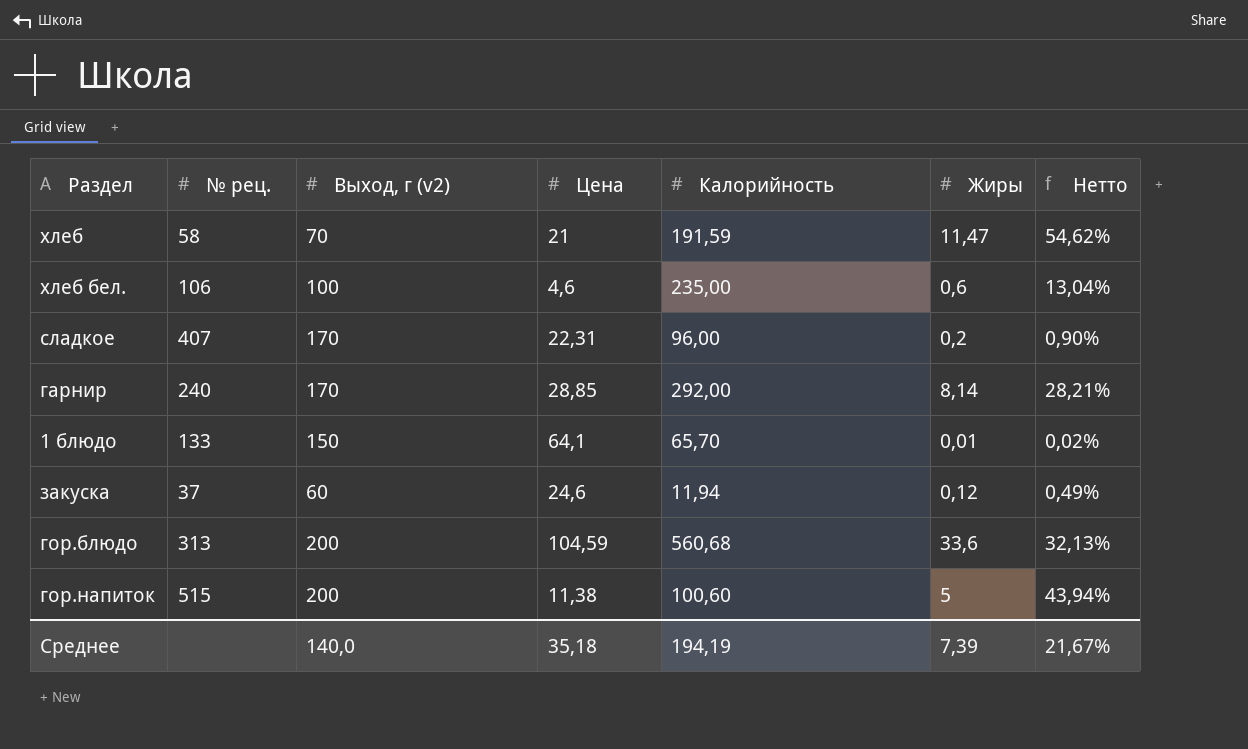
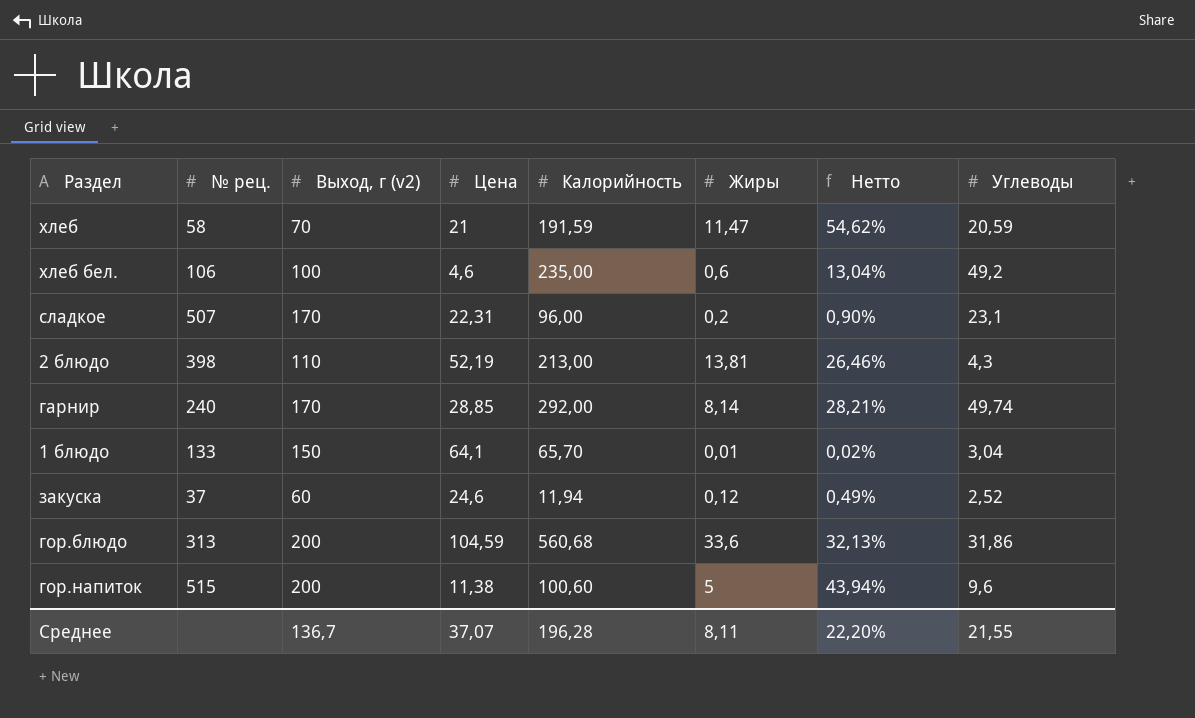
column Углеводы | position: none -> 8
сладкое | № рец.: 407 -> 507
row 2 блюдо: none -> 398 | 110 | 52,19 | 213,00 | 13,81 | 26,46% | 4,3
Среднее | Выход, г (v2): 140,0 -> 136,7
Среднее | Цена: 35,18 -> 37,07
Среднее | Калорийность: 194,19 -> 196,28
Среднее | Жиры: 7,39 -> 8,11
Среднее | Нетто: 21,67% -> 22,20%

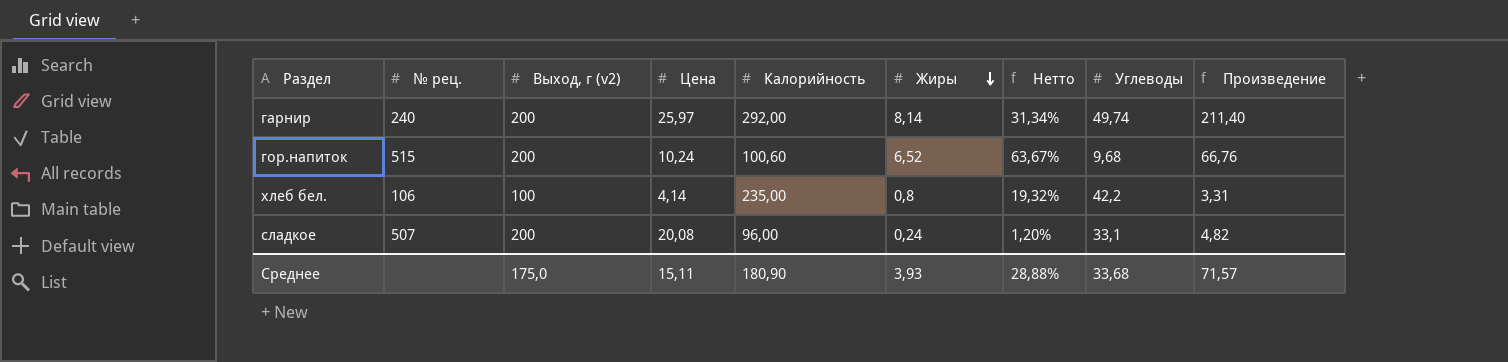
row order: none -> Жиры descending
column Произведение | formula: none -> [Цена] * [Жиры]
row хлеб: 58 | 70 | 21 | 191,59 | 11,47 | 54,62% | 20,59 -> none
row 2 блюдо: 398 | 110 | 52,19 | 213,00 | 13,81 | 26,46% | 4,3 -> none
row 1 блюдо: 133 | 150 | 64,1 | 65,70 | 0,01 | 0,02% | 3,04 -> none
row закуска: 37 | 60 | 24,6 | 11,94 | 0,12 | 0,49% | 2,52 -> none
row гор.блюдо: 313 | 200 | 104,59 | 560,68 | 33,6 | 32,13% | 31,86 -> none
гарнир | Выход, г (v2): 170 -> 200
гарнир | Цена: 28,85 -> 25,97
гарнир | Нетто: 28,21% -> 31,34%
гор.напиток | Цена: 11,38 -> 10,24
гор.напиток | Жиры: 5 -> 6,52
гор.напиток | Нетто: 43,94% -> 63,67%
гор.напиток | Углеводы: 9,6 -> 9,68
хлеб бел. | Цена: 4,6 -> 4,14
хлеб бел. | Жиры: 0,6 -> 0,8
хлеб бел. | Нетто: 13,04% -> 19,32%
хлеб бел. | Углеводы: 49,2 -> 42,2
сладкое | Выход, г (v2): 170 -> 200
сладкое | Цена: 22,31 -> 20,08
сладкое | Жиры: 0,2 -> 0,24
сладкое | Нетто: 0,90% -> 1,20%
сладкое | Углеводы: 23,1 -> 33,1
Среднее | Выход, г (v2): 136,7 -> 175,0
Среднее | Цена: 37,07 -> 15,11
Среднее | Калорийность: 196,28 -> 180,90
Среднее | Жиры: 8,11 -> 3,93
Среднее | Нетто: 22,20% -> 28,88%
Среднее | Углеводы: 21,55 -> 33,68

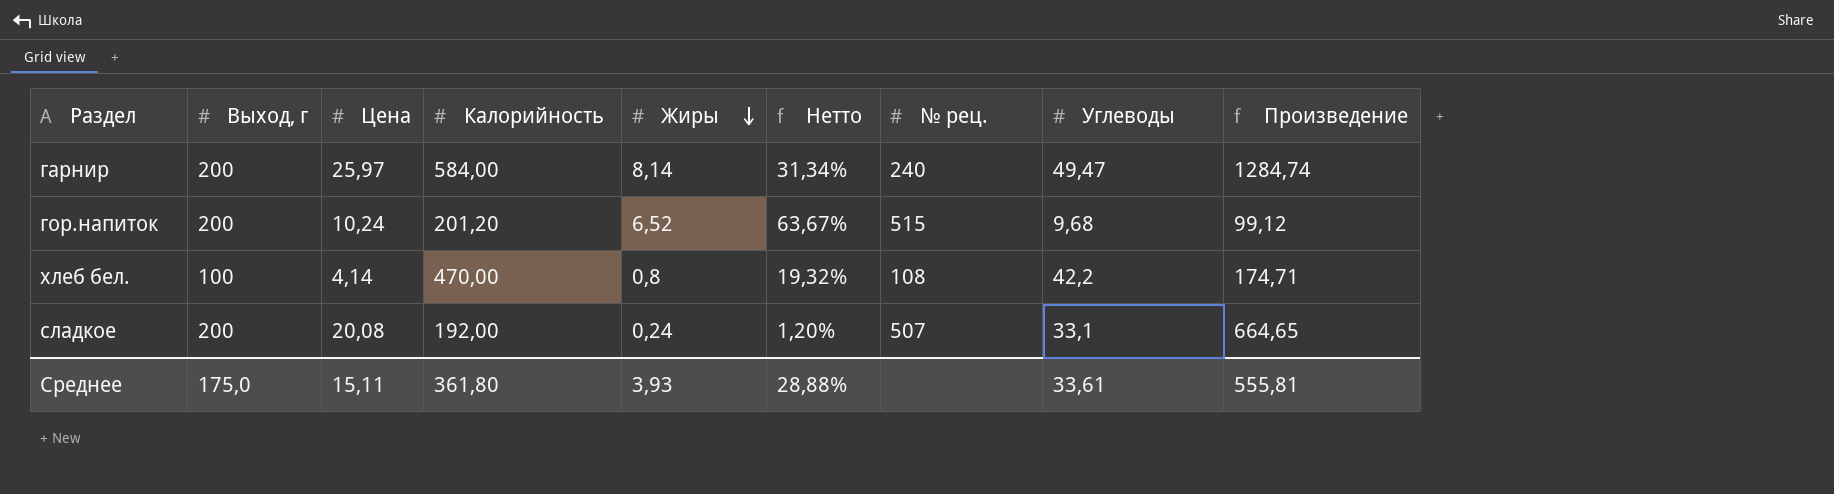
column name: Выход, г (v2) -> Выход, г
column № рец. | position: 2 -> 7
column Произведение | formula: [Цена] * [Жиры] -> [Цена] * [Углеводы]
гарнир | Калорийность: 292,00 -> 584,00
гарнир | Углеводы: 49,74 -> 49,47
гор.напиток | Калорийность: 100,60 -> 201,20
хлеб бел. | Калорийность: 235,00 -> 470,00
хлеб бел. | № рец.: 106 -> 108
сладкое | Калорийность: 96,00 -> 192,00
Среднее | Калорийность: 180,90 -> 361,80
Среднее | Углеводы: 33,68 -> 33,61
Среднее | Произведение: 71,57 -> 555,81

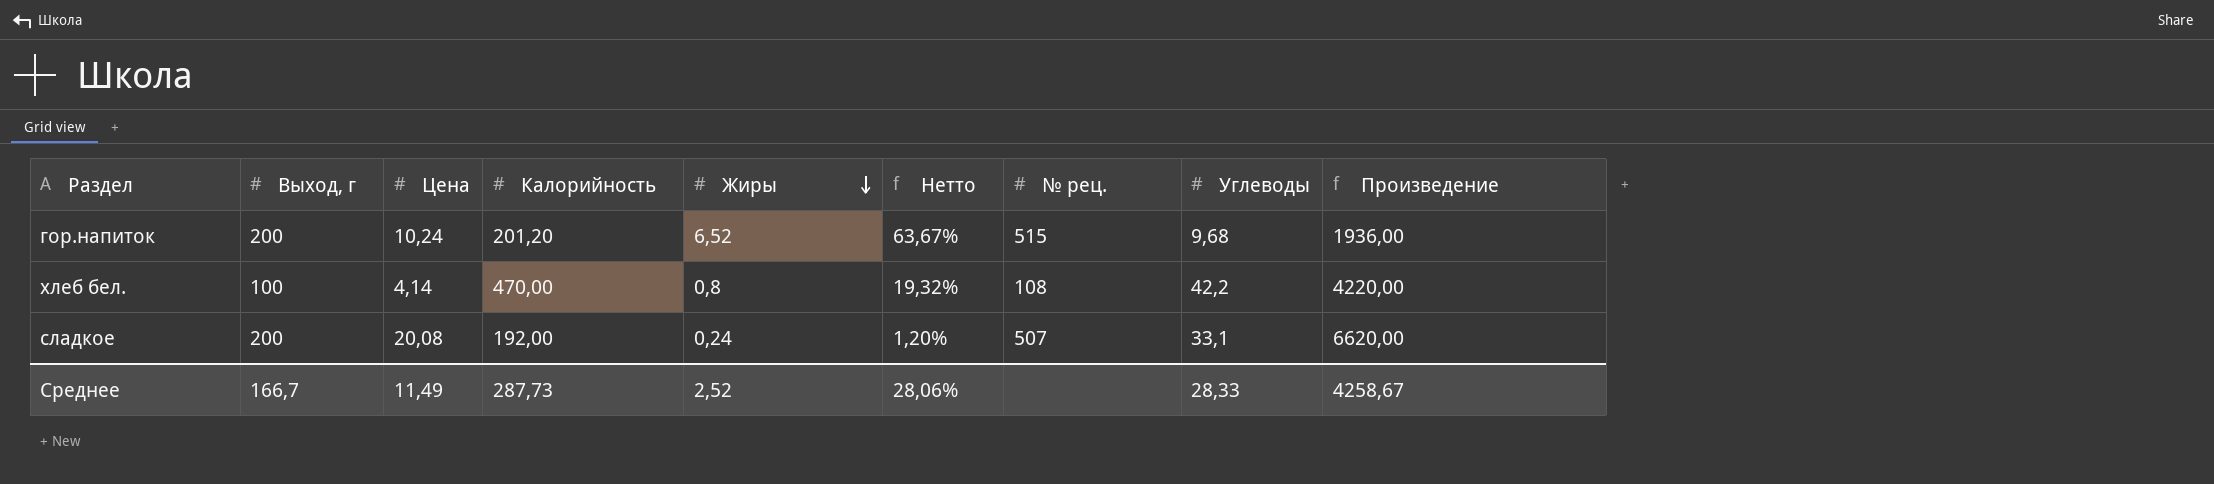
column Произведение | formula: [Цена] * [Углеводы] -> [Выход, г] * [Углеводы]
row гарнир: 200 | 25,97 | 584,00 | 8,14 | 31,34% | 240 | 49,47 | 1284,74 -> none
Среднее | Выход, г: 175,0 -> 166,7
Среднее | Цена: 15,11 -> 11,49
Среднее | Калорийность: 361,80 -> 287,73
Среднее | Жиры: 3,93 -> 2,52
Среднее | Нетто: 28,88% -> 28,06%
Среднее | Углеводы: 33,61 -> 28,33
Среднее | Произведение: 555,81 -> 4258,67

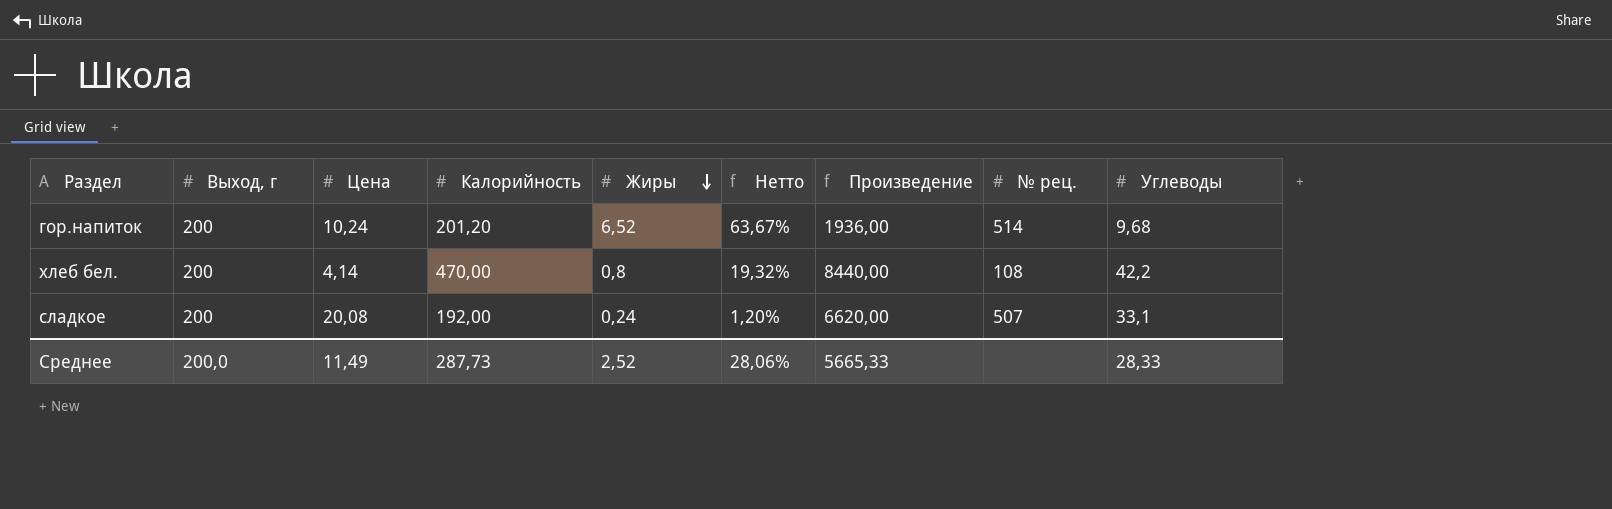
column Произведение | position: 9 -> 7
гор.напиток | № рец.: 515 -> 514
хлеб бел. | Выход, г: 100 -> 200
хлеб бел. | Произведение: 4220,00 -> 8440,00
Среднее | Выход, г: 166,7 -> 200,0
Среднее | Произведение: 4258,67 -> 5665,33

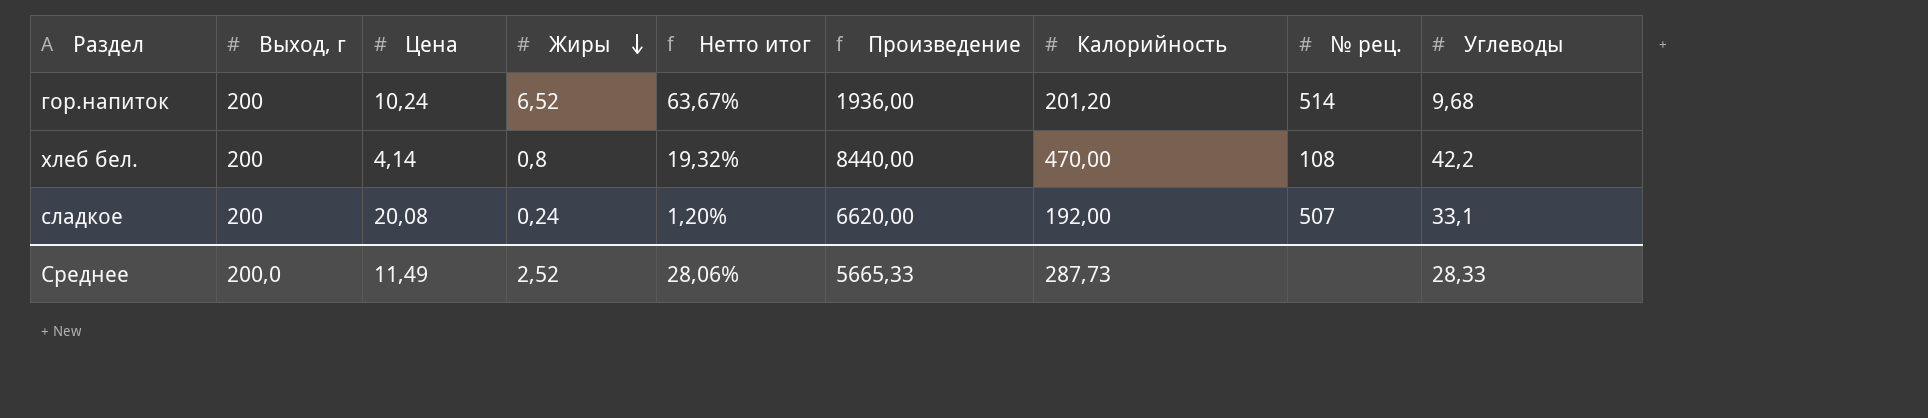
column name: Нетто -> Нетто итог
column Калорийность | position: 4 -> 7

